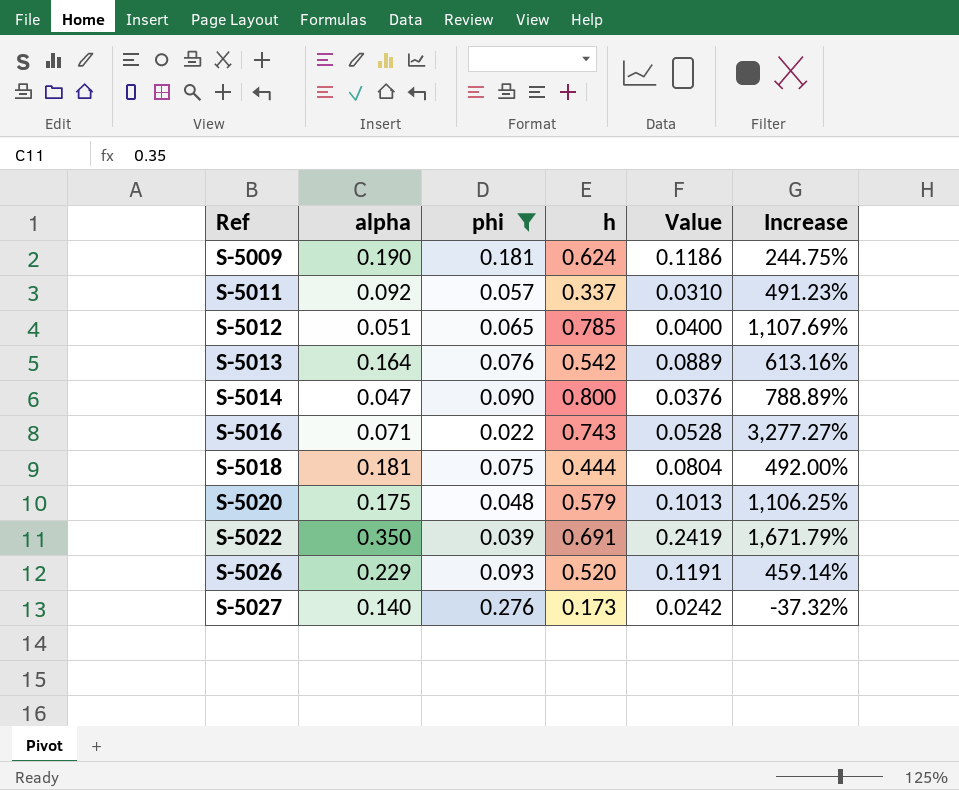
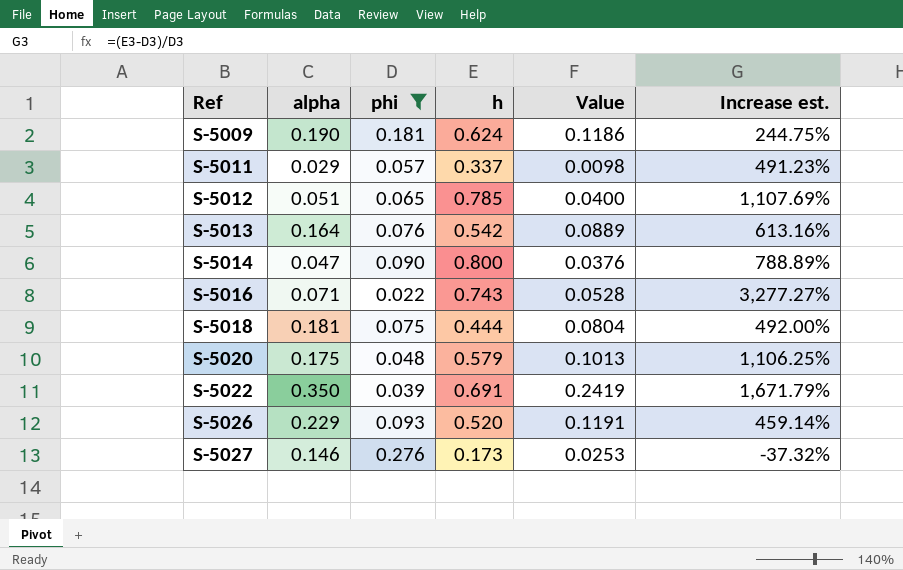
column name: Increase -> Increase est.
S-5011 | alpha: 0.092 -> 0.029
S-5011 | Value: 0.0310 -> 0.0098
S-5027 | alpha: 0.140 -> 0.146
S-5027 | Value: 0.0242 -> 0.0253

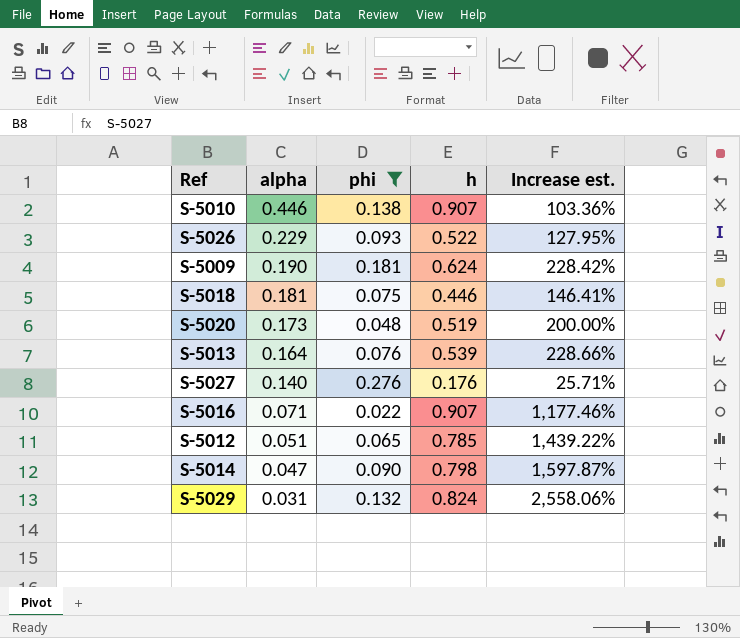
row order: Ref ascending -> alpha descending
column Value | formula: [alpha] * [h] -> none
column Increase est. | formula: ([h] - [phi]) / [phi] -> ([h] - [alpha]) / [alpha]
row S-5011: 0.029 | 0.057 | 0.337 | 0.0098 | 491.23% -> none
row S-5022: 0.350 | 0.039 | 0.691 | 0.2419 | 1,671.79% -> none
row S-5010: none -> 0.446 | 0.138 | 0.907 | 103.36%
S-5026 | h: 0.520 -> 0.522
S-5018 | h: 0.444 -> 0.446
S-5020 | alpha: 0.175 -> 0.173
S-5020 | h: 0.579 -> 0.519
S-5013 | h: 0.542 -> 0.539
S-5027 | alpha: 0.146 -> 0.140
S-5027 | h: 0.173 -> 0.176
S-5016 | h: 0.743 -> 0.907
S-5014 | h: 0.800 -> 0.798
row S-5029: none -> 0.031 | 0.132 | 0.824 | 2,558.06%

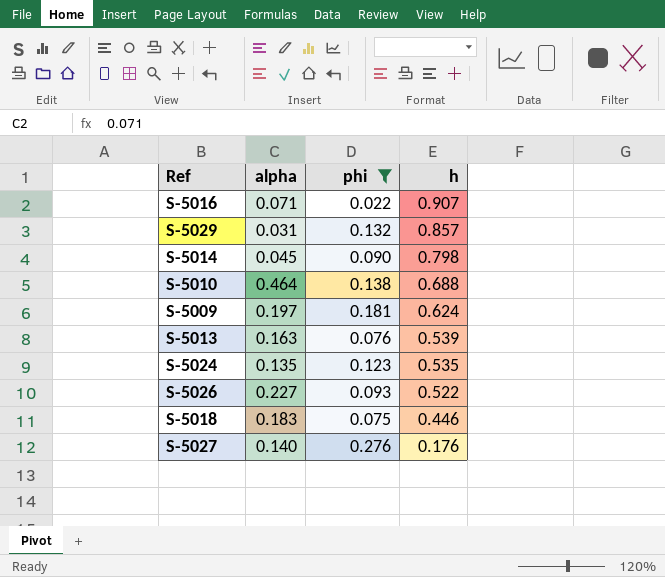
row order: alpha descending -> h descending
column Increase est. | formula: ([h] - [alpha]) / [alpha] -> none
row S-5020: 0.173 | 0.048 | 0.519 | 200.00% -> none
row S-5012: 0.051 | 0.065 | 0.785 | 1,439.22% -> none
S-5029 | h: 0.824 -> 0.857
S-5014 | alpha: 0.047 -> 0.045
S-5010 | alpha: 0.446 -> 0.464
S-5010 | h: 0.907 -> 0.688
S-5009 | alpha: 0.190 -> 0.197
S-5013 | alpha: 0.164 -> 0.163
row S-5024: none -> 0.135 | 0.123 | 0.535
S-5026 | alpha: 0.229 -> 0.227
S-5018 | alpha: 0.181 -> 0.183

